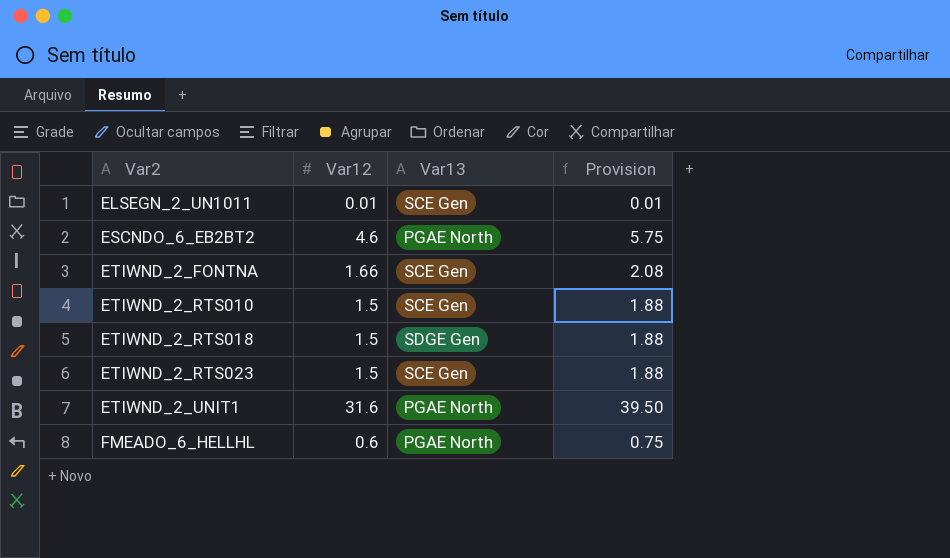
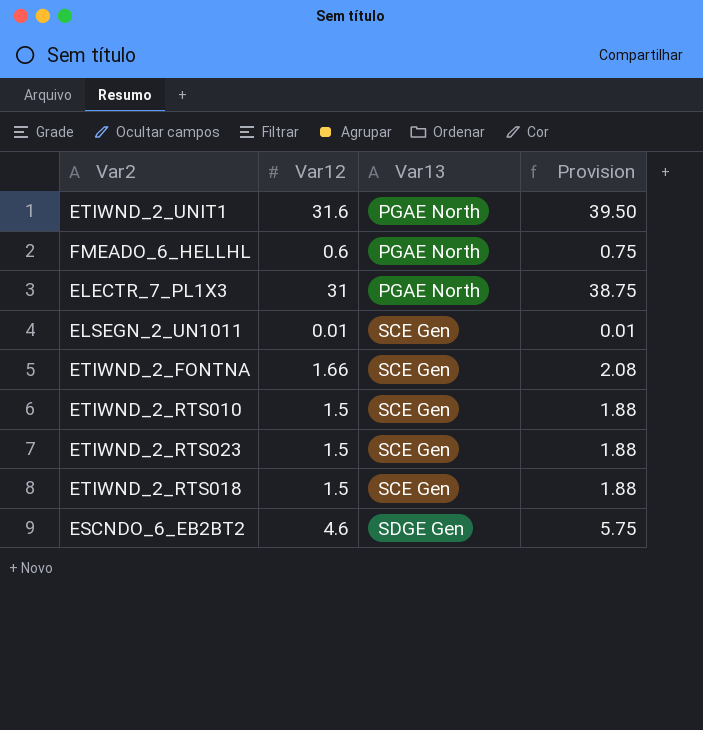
row order: Var2 ascending -> Var13 ascending
row ELECTR_7_PL1X3: none -> 31 | PGAE North | 38.75
ETIWND_2_RTS018 | Var13: SDGE Gen -> SCE Gen
ESCNDO_6_EB2BT2 | Var13: PGAE North -> SDGE Gen

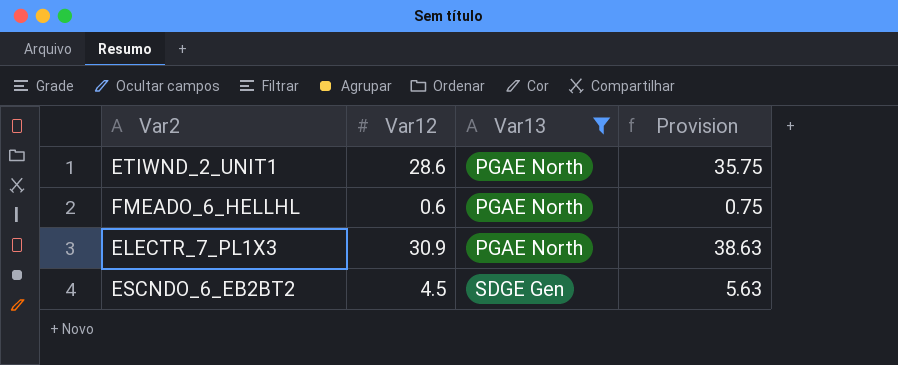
filter: none -> Var13 != SCE Gen
ETIWND_2_UNIT1 | Var12: 31.6 -> 28.6
ETIWND_2_UNIT1 | Provision: 39.50 -> 35.75
ELECTR_7_PL1X3 | Var12: 31 -> 30.9
ELECTR_7_PL1X3 | Provision: 38.75 -> 38.63
ESCNDO_6_EB2BT2 | Var12: 4.6 -> 4.5
ESCNDO_6_EB2BT2 | Provision: 5.75 -> 5.63

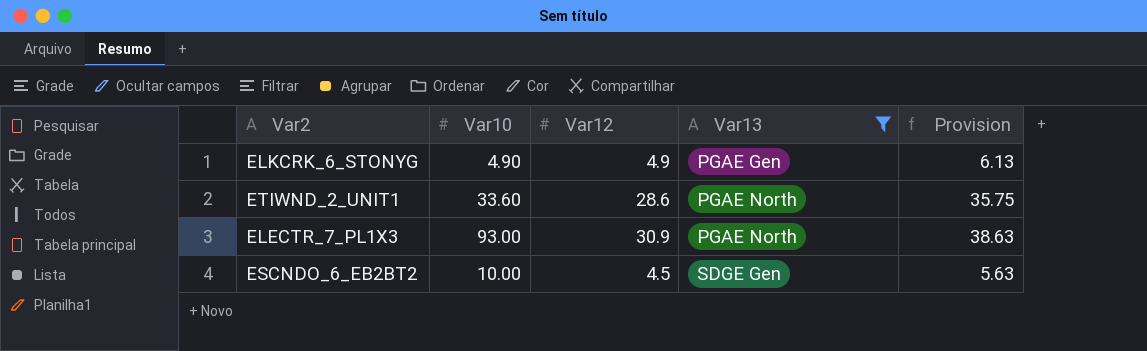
column Var10 | position: none -> 2
row FMEADO_6_HELLHL: 0.6 | PGAE North | 0.75 -> none
row ELKCRK_6_STONYG: none -> 4.90 | 4.9 | PGAE Gen | 6.13

